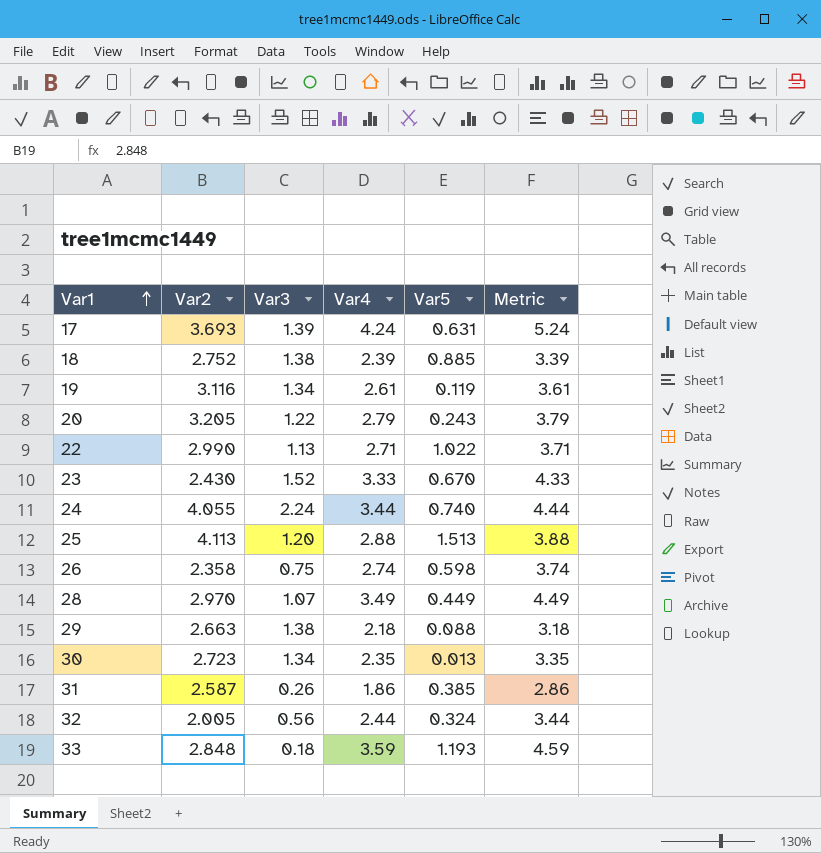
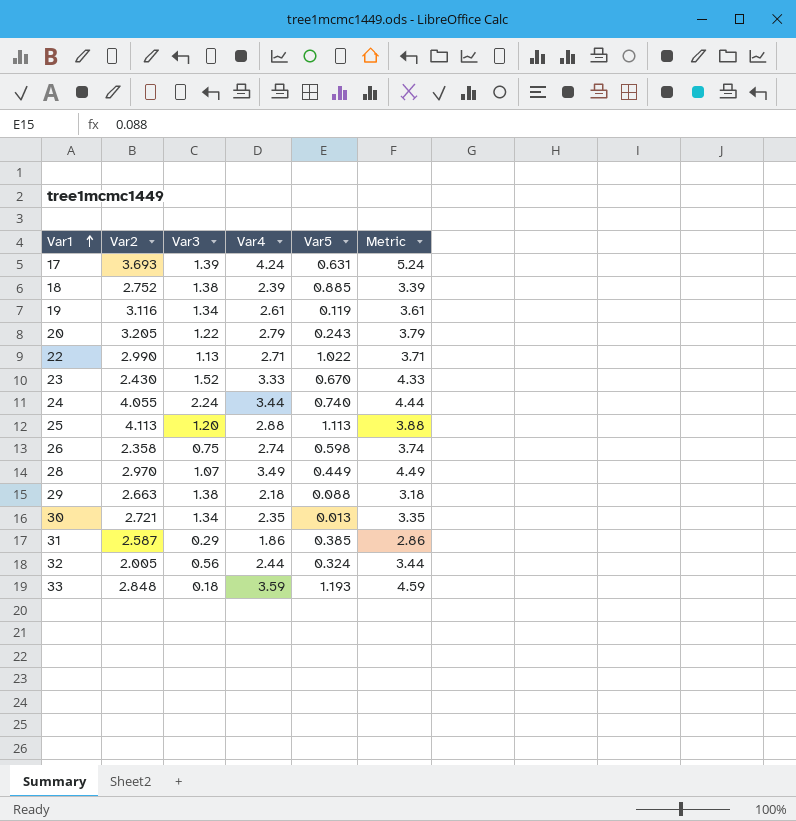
25 | Var5: 1.513 -> 1.113
30 | Var2: 2.723 -> 2.721
31 | Var3: 0.26 -> 0.29

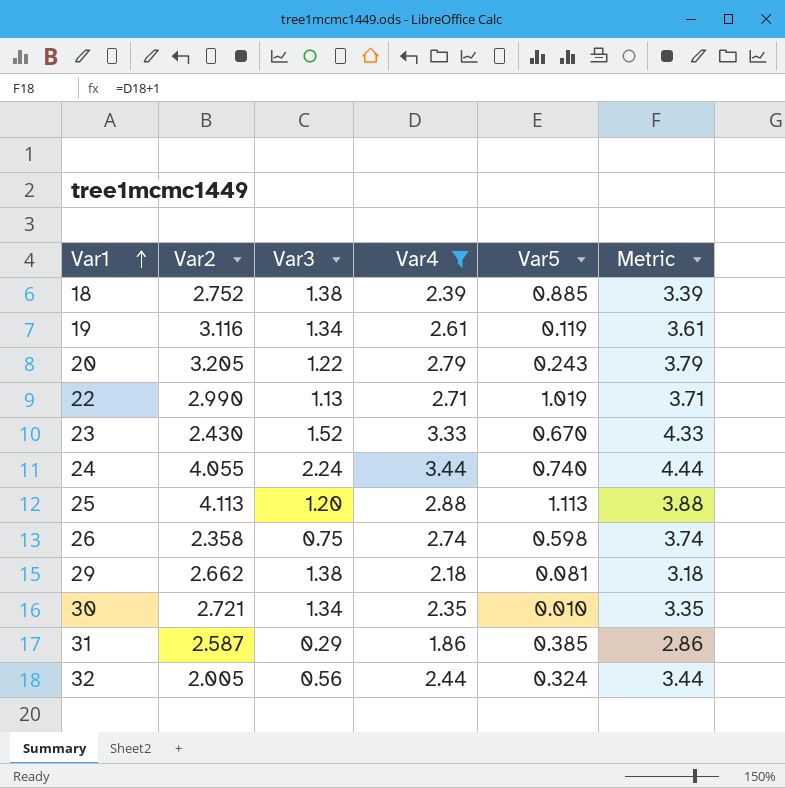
filter: none -> Var4 <= 3.44
22 | Var5: 1.022 -> 1.019
29 | Var2: 2.663 -> 2.662
29 | Var5: 0.088 -> 0.081
30 | Var5: 0.013 -> 0.010

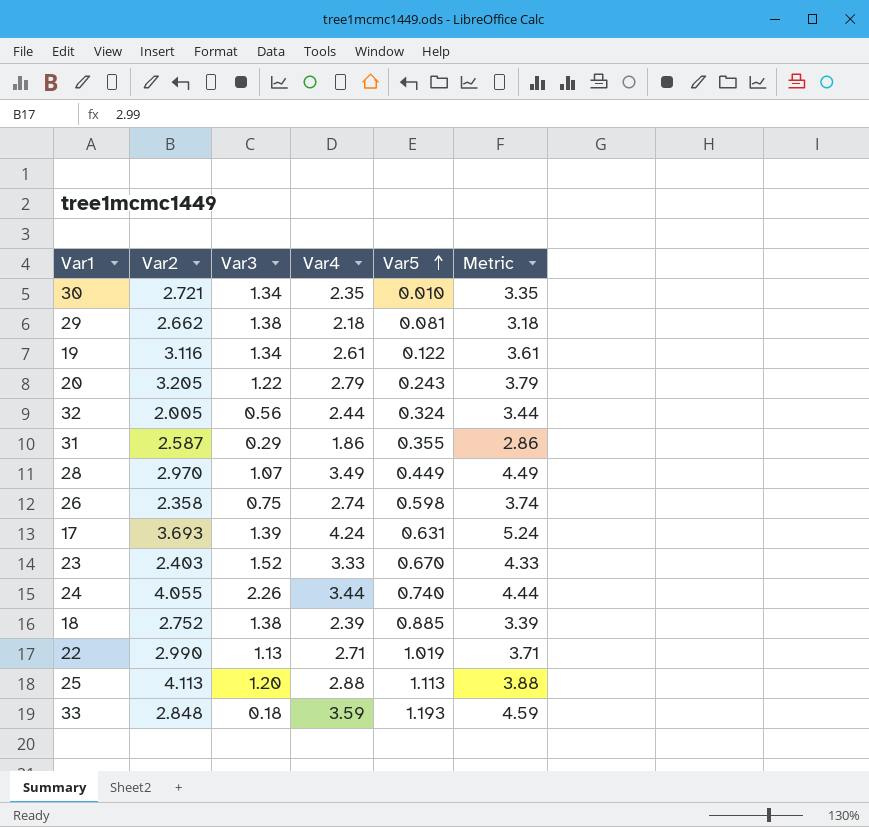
filter: Var4 <= 3.44 -> none
row order: Var1 ascending -> Var5 ascending
19 | Var5: 0.119 -> 0.122
31 | Var5: 0.385 -> 0.355
23 | Var2: 2.430 -> 2.403
24 | Var3: 2.24 -> 2.26

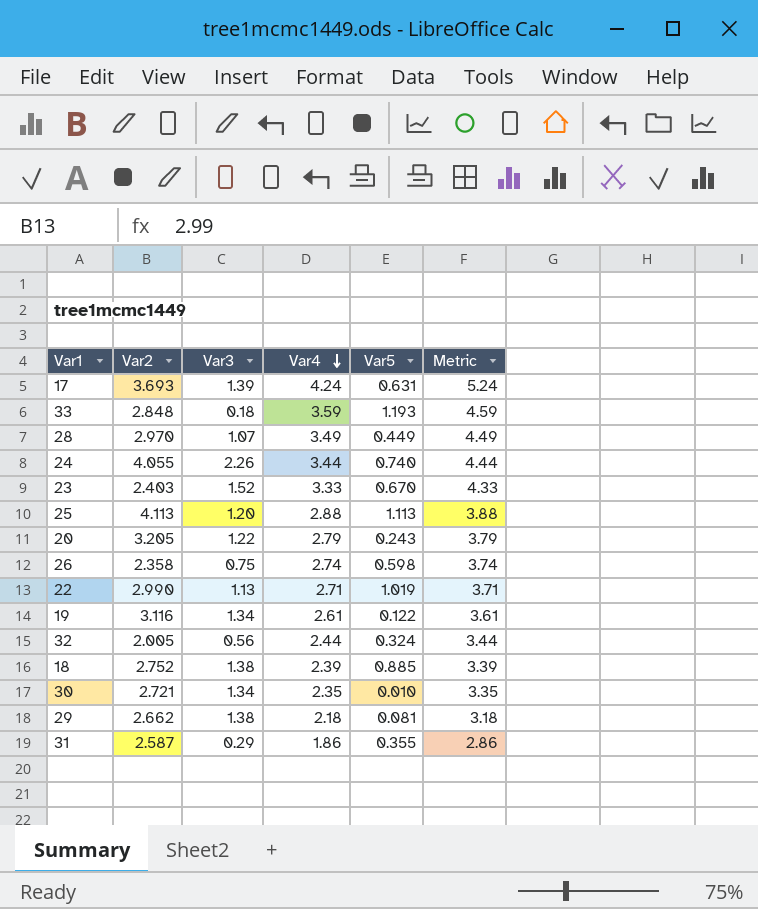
row order: Var5 ascending -> Var4 descending

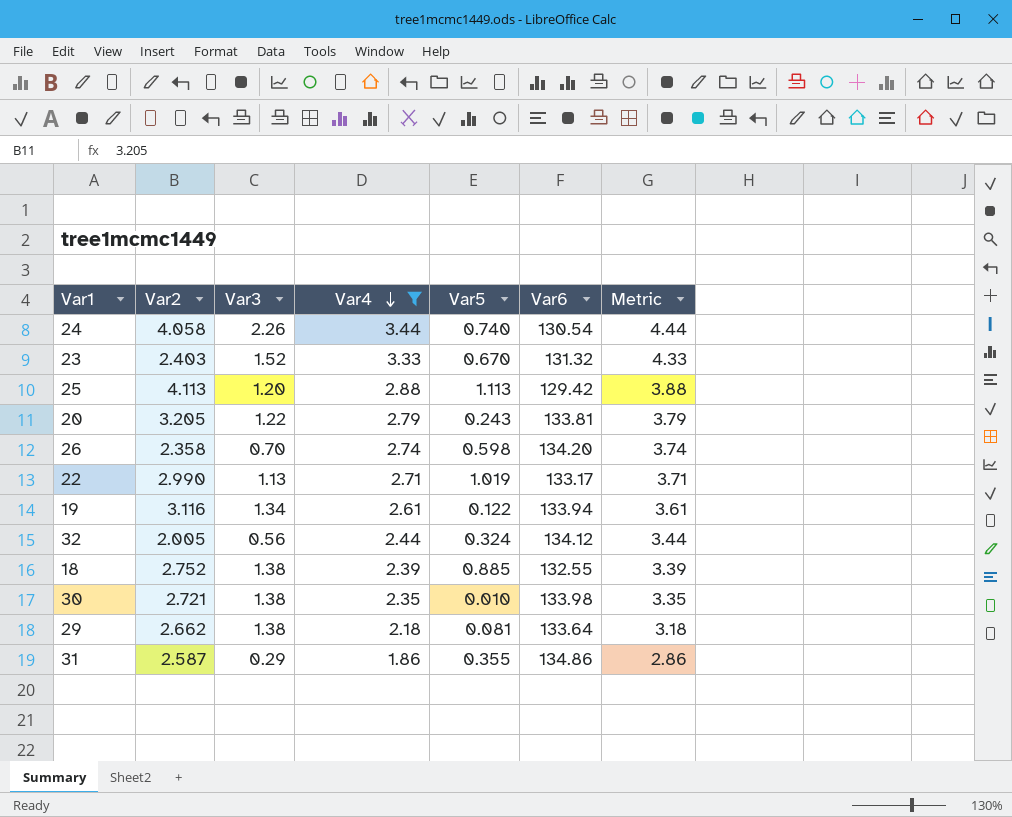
filter: none -> Var4 <= 3.44
column Var6 | position: none -> 6
24 | Var2: 4.055 -> 4.058
26 | Var3: 0.75 -> 0.70
30 | Var3: 1.34 -> 1.38

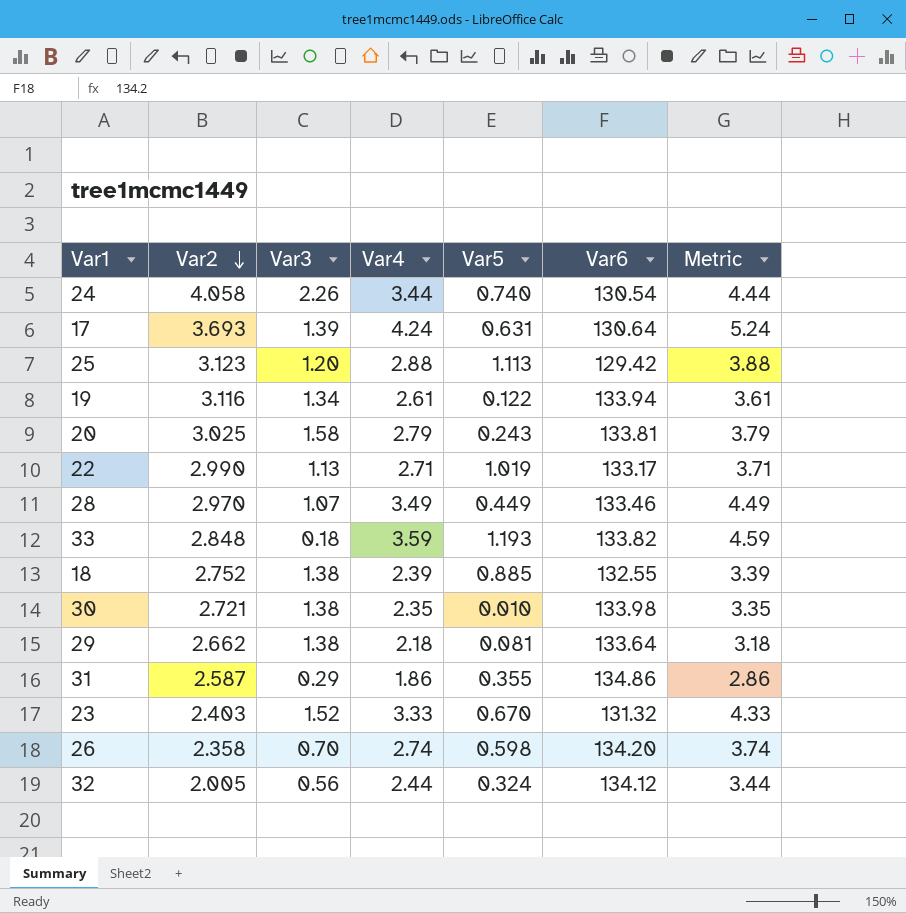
filter: Var4 <= 3.44 -> none
row order: Var4 descending -> Var2 descending
25 | Var2: 4.113 -> 3.123
20 | Var2: 3.205 -> 3.025
20 | Var3: 1.22 -> 1.58

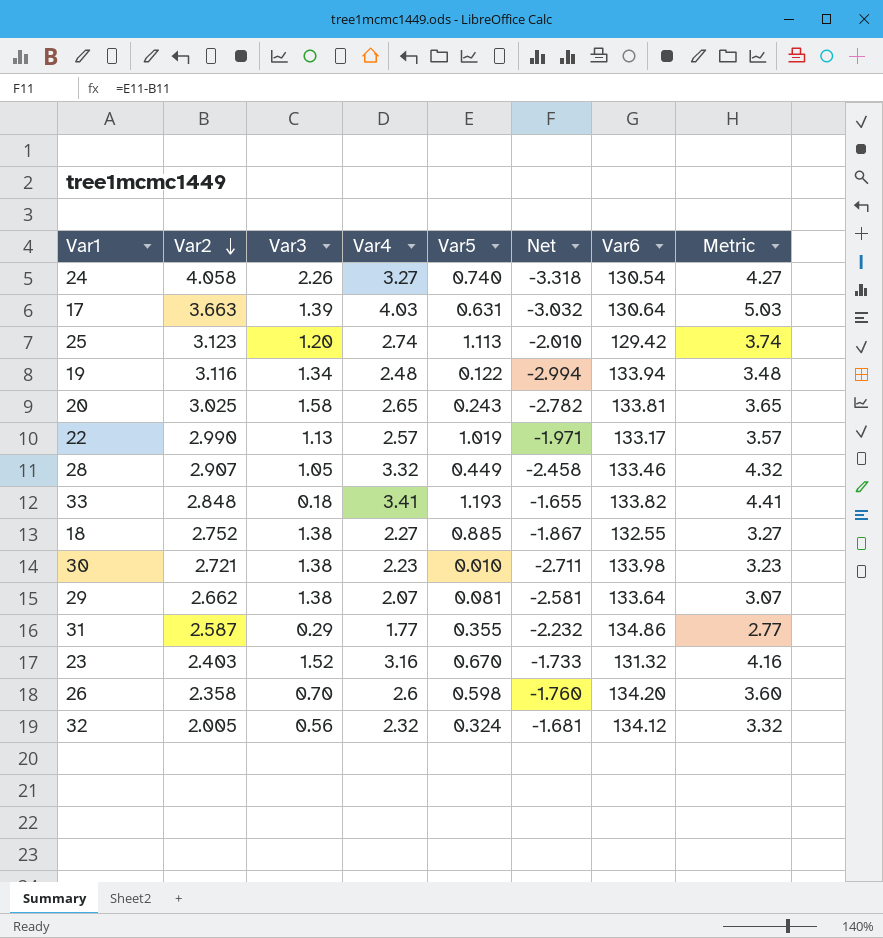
column Net | formula: none -> [Var5] - [Var2]
24 | Var4: 3.44 -> 3.27
24 | Metric: 4.44 -> 4.27
17 | Var2: 3.693 -> 3.663
17 | Var4: 4.24 -> 4.03
17 | Metric: 5.24 -> 5.03
25 | Var4: 2.88 -> 2.74
25 | Metric: 3.88 -> 3.74
19 | Var4: 2.61 -> 2.48
19 | Metric: 3.61 -> 3.48
20 | Var4: 2.79 -> 2.65
20 | Metric: 3.79 -> 3.65
22 | Var4: 2.71 -> 2.57
22 | Metric: 3.71 -> 3.57
28 | Var2: 2.970 -> 2.907
28 | Var3: 1.07 -> 1.05
28 | Var4: 3.49 -> 3.32
28 | Metric: 4.49 -> 4.32
33 | Var4: 3.59 -> 3.41
33 | Metric: 4.59 -> 4.41
18 | Var4: 2.39 -> 2.27
18 | Metric: 3.39 -> 3.27
30 | Var4: 2.35 -> 2.23
30 | Metric: 3.35 -> 3.23
29 | Var4: 2.18 -> 2.07
29 | Metric: 3.18 -> 3.07
31 | Var4: 1.86 -> 1.77
31 | Metric: 2.86 -> 2.77
23 | Var4: 3.33 -> 3.16
23 | Metric: 4.33 -> 4.16
26 | Var4: 2.74 -> 2.6
26 | Metric: 3.74 -> 3.60
32 | Var4: 2.44 -> 2.32
32 | Metric: 3.44 -> 3.32

